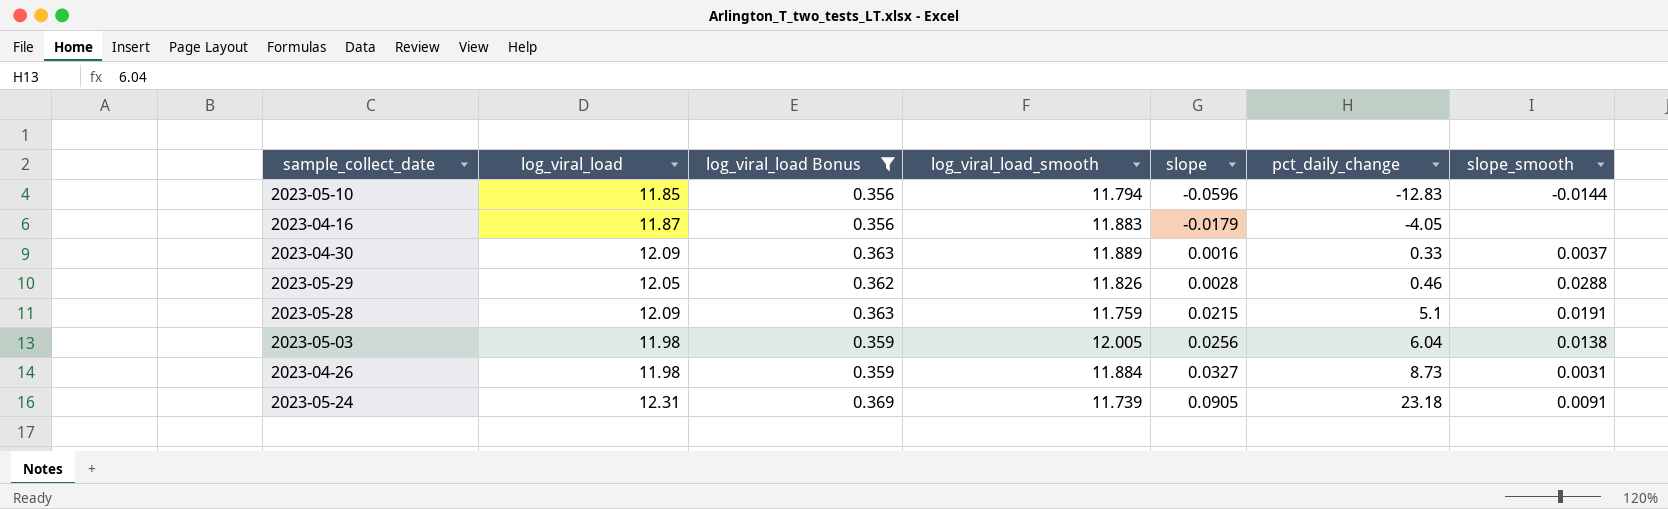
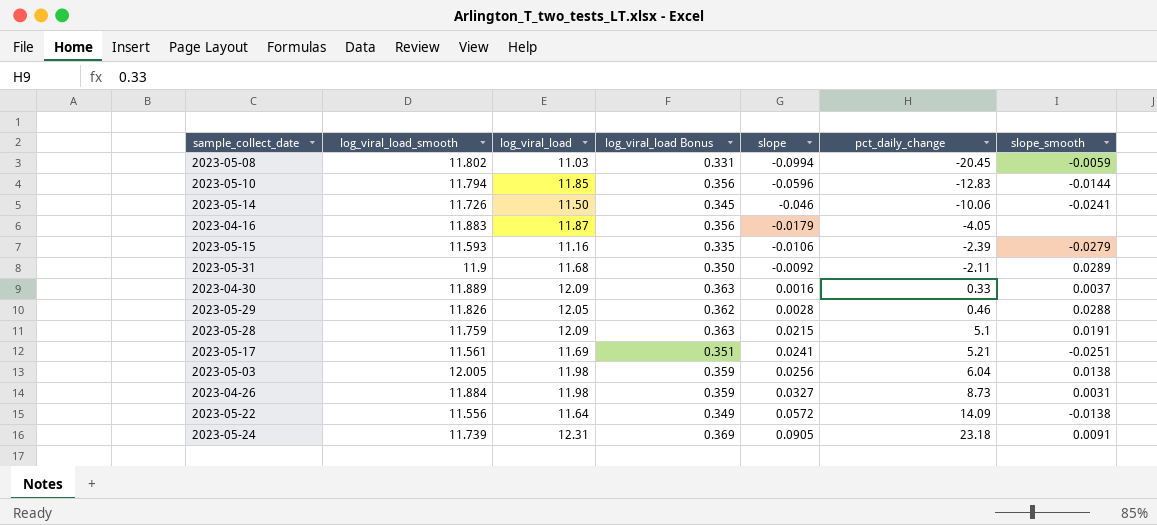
filter: log_viral_load Bonus >= 0.356 -> none
column log_viral_load_smooth | position: 4 -> 2

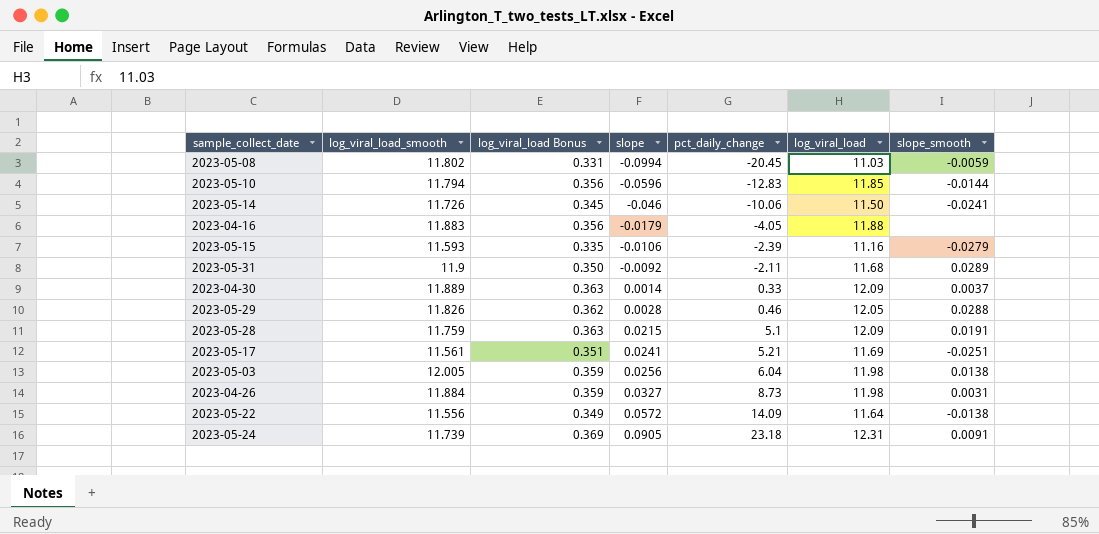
column log_viral_load | position: 3 -> 6
2023-04-16 | log_viral_load: 11.87 -> 11.88
2023-04-30 | slope: 0.0016 -> 0.0014

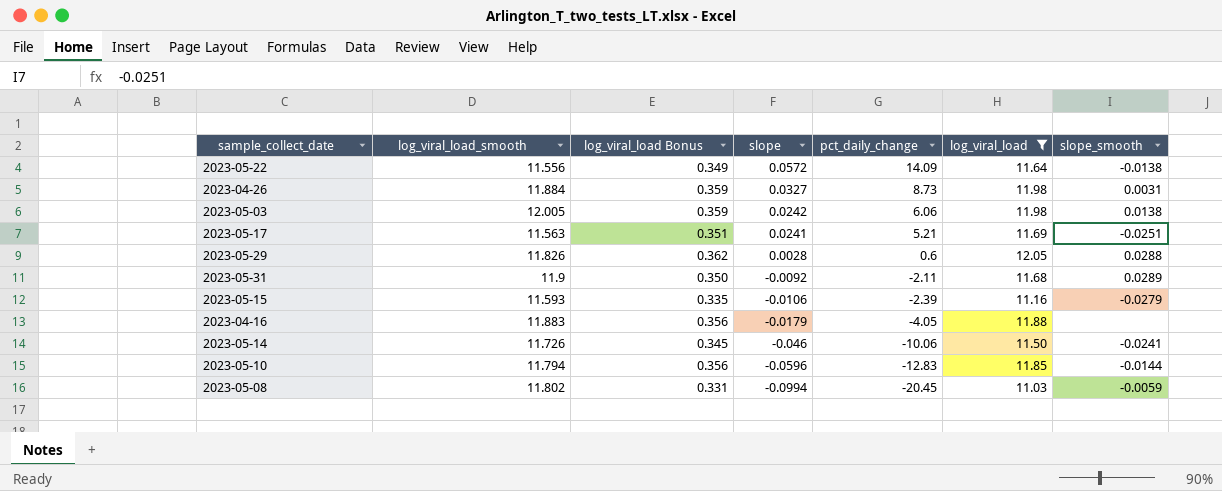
filter: none -> log_viral_load <= 12.05
row order: slope ascending -> slope descending
2023-05-03 | slope: 0.0256 -> 0.0242
2023-05-03 | pct_daily_change: 6.04 -> 6.06
2023-05-17 | log_viral_load_smooth: 11.561 -> 11.563
2023-05-29 | pct_daily_change: 0.46 -> 0.6

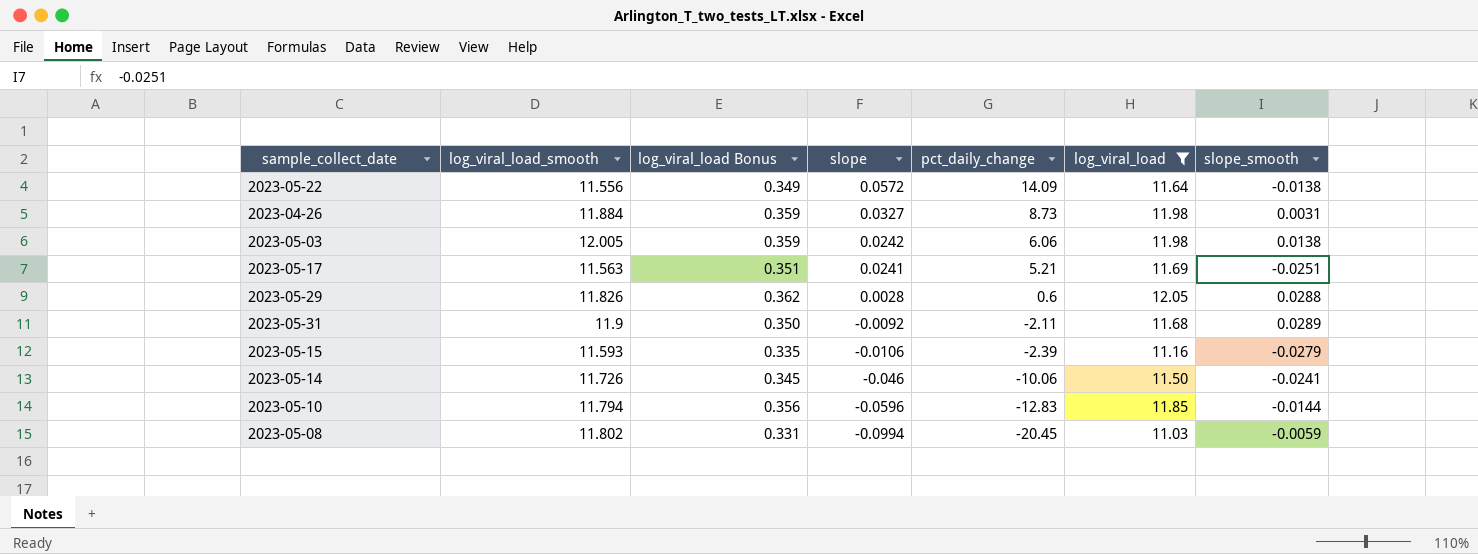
row 2023-04-16: 11.883 | 0.356 | -0.0179 | -4.05 | 11.88 | none -> none

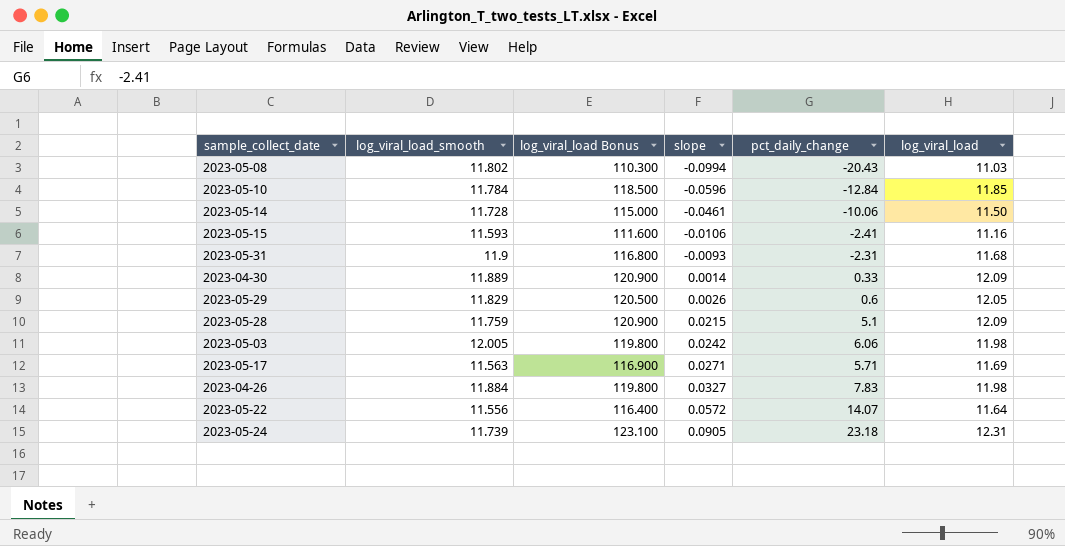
filter: log_viral_load <= 12.05 -> none
row order: slope descending -> slope ascending
column slope_smooth | position: 7 -> none
column log_viral_load Bonus | formula: [log_viral_load] * 0.03 -> [log_viral_load] * 10
2023-05-08 | pct_daily_change: -20.45 -> -20.43
2023-05-10 | log_viral_load_smooth: 11.794 -> 11.784
2023-05-10 | pct_daily_change: -12.83 -> -12.84
2023-05-14 | log_viral_load_smooth: 11.726 -> 11.728
2023-05-14 | slope: -0.046 -> -0.0461
2023-05-15 | pct_daily_change: -2.39 -> -2.41
2023-05-31 | slope: -0.0092 -> -0.0093
2023-05-31 | pct_daily_change: -2.11 -> -2.31
2023-05-29 | log_viral_load_smooth: 11.826 -> 11.829
2023-05-29 | slope: 0.0028 -> 0.0026
2023-05-17 | slope: 0.0241 -> 0.0271
2023-05-17 | pct_daily_change: 5.21 -> 5.71
2023-04-26 | pct_daily_change: 8.73 -> 7.83
2023-05-22 | pct_daily_change: 14.09 -> 14.07

